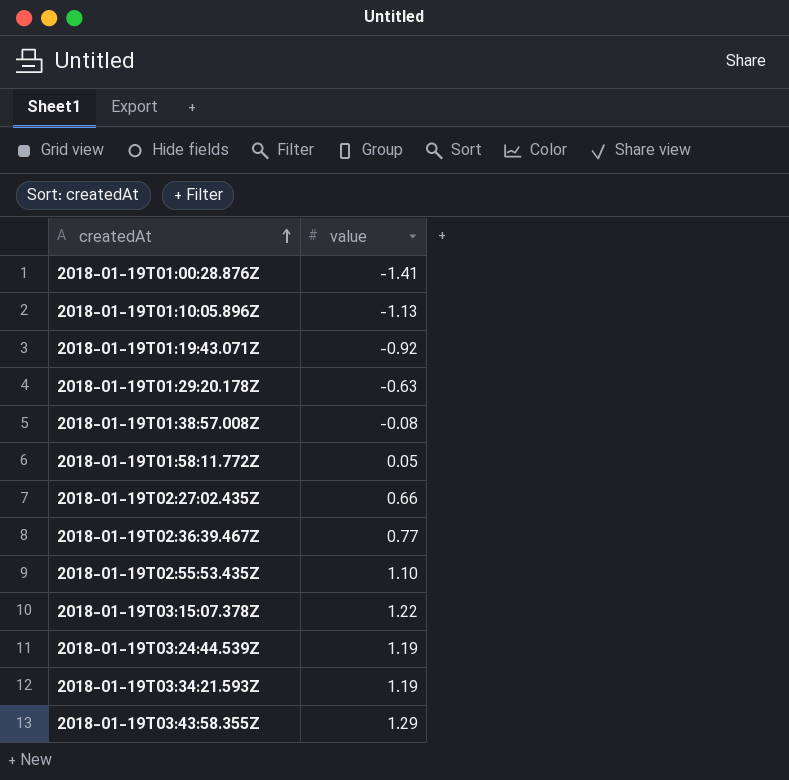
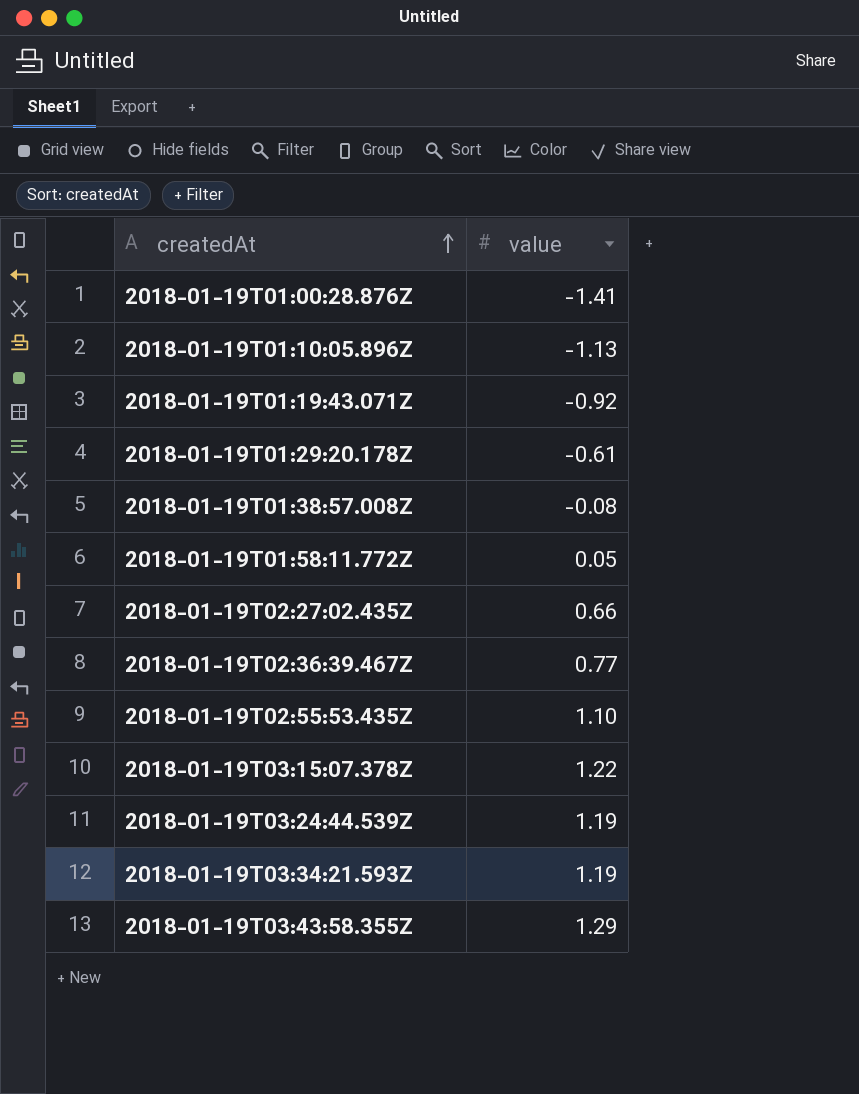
2018-01-19T01:29:20.178Z | value: -0.63 -> -0.61

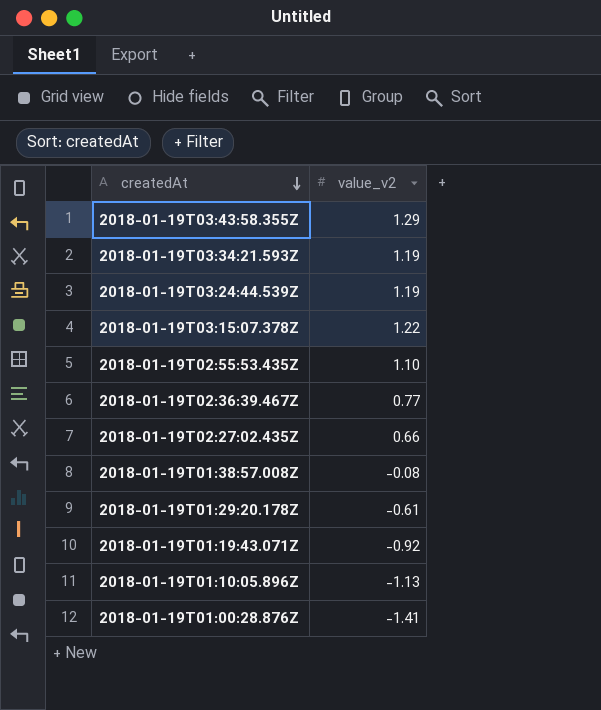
row order: createdAt ascending -> createdAt descending
column name: value -> value_v2
row 2018-01-19T01:58:11.772Z: 0.05 -> none

